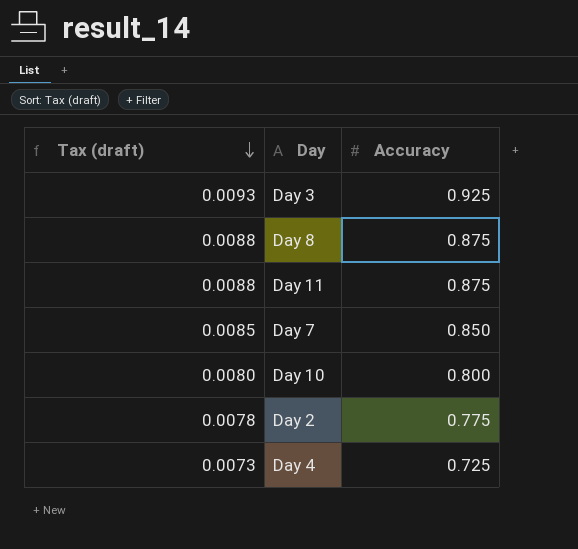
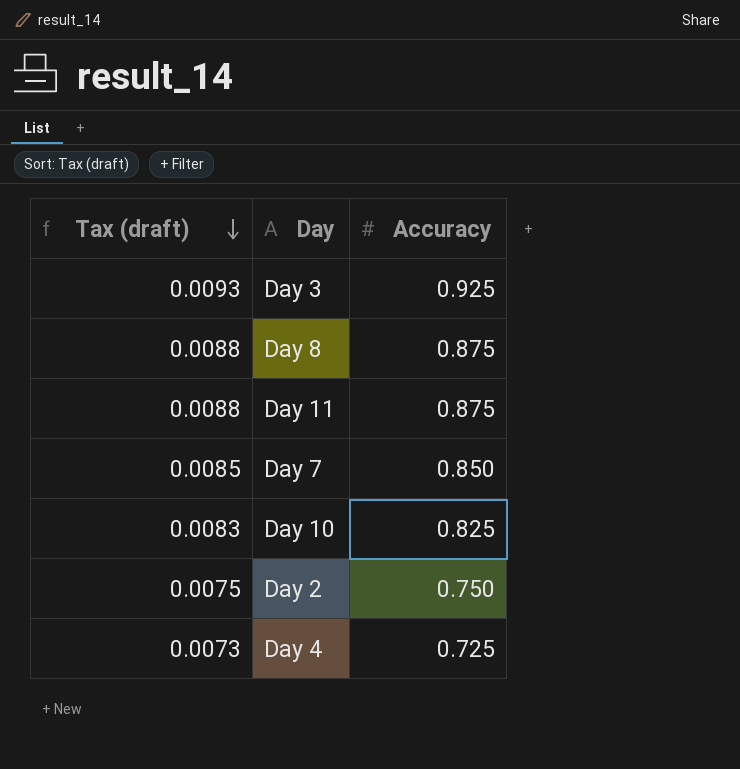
Day 10 | Tax (draft): 0.0080 -> 0.0083
Day 10 | Accuracy: 0.800 -> 0.825
Day 2 | Tax (draft): 0.0078 -> 0.0075
Day 2 | Accuracy: 0.775 -> 0.750

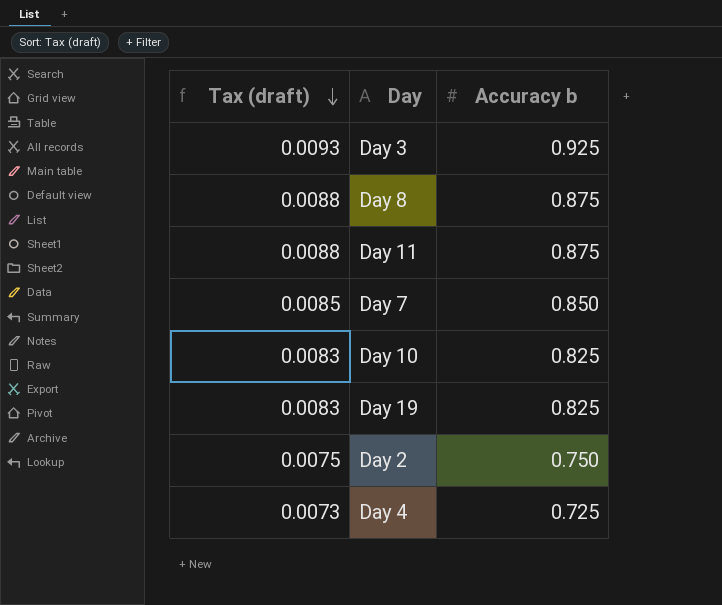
column name: Accuracy -> Accuracy b
row Day 19: none -> 0.0083 | 0.825

